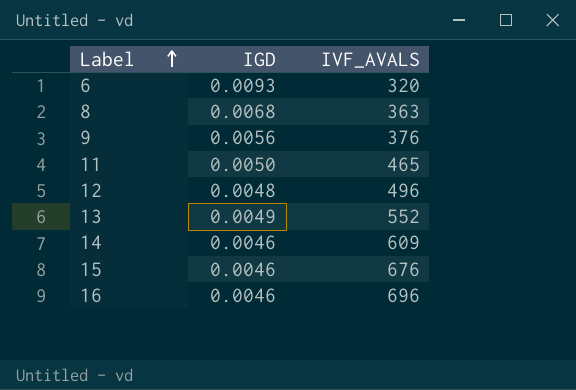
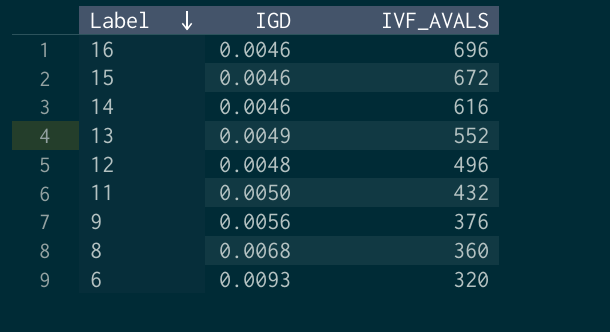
row order: Label ascending -> Label descending
15 | IVF_AVALS: 676 -> 672
14 | IVF_AVALS: 609 -> 616
11 | IVF_AVALS: 465 -> 432
8 | IVF_AVALS: 363 -> 360

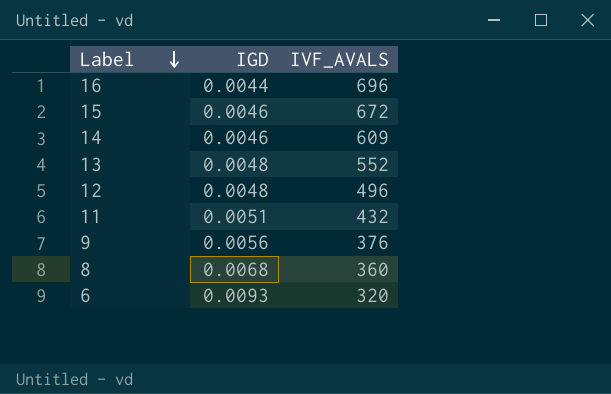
16 | IGD: 0.0046 -> 0.0044
14 | IVF_AVALS: 616 -> 609
13 | IGD: 0.0049 -> 0.0048
11 | IGD: 0.0050 -> 0.0051

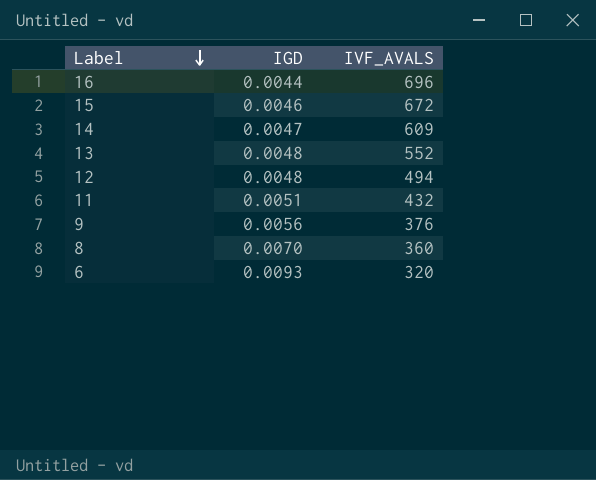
14 | IGD: 0.0046 -> 0.0047
12 | IVF_AVALS: 496 -> 494
8 | IGD: 0.0068 -> 0.0070

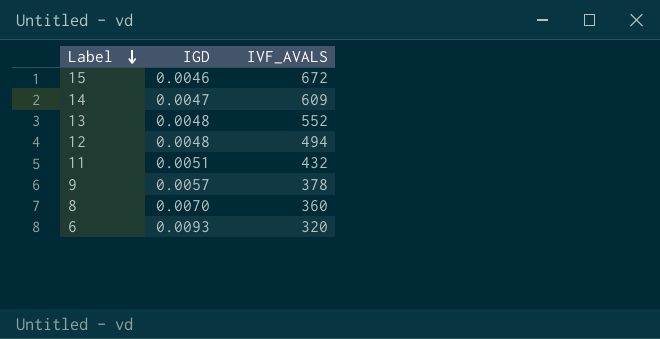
row 16: 0.0044 | 696 -> none
9 | IGD: 0.0056 -> 0.0057
9 | IVF_AVALS: 376 -> 378

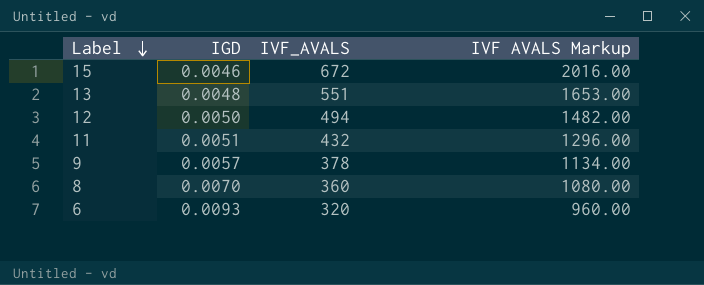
column IVF AVALS Markup | formula: none -> [IVF_AVALS] * 3
row 14: 0.0047 | 609 -> none
13 | IVF_AVALS: 552 -> 551
12 | IGD: 0.0048 -> 0.0050

